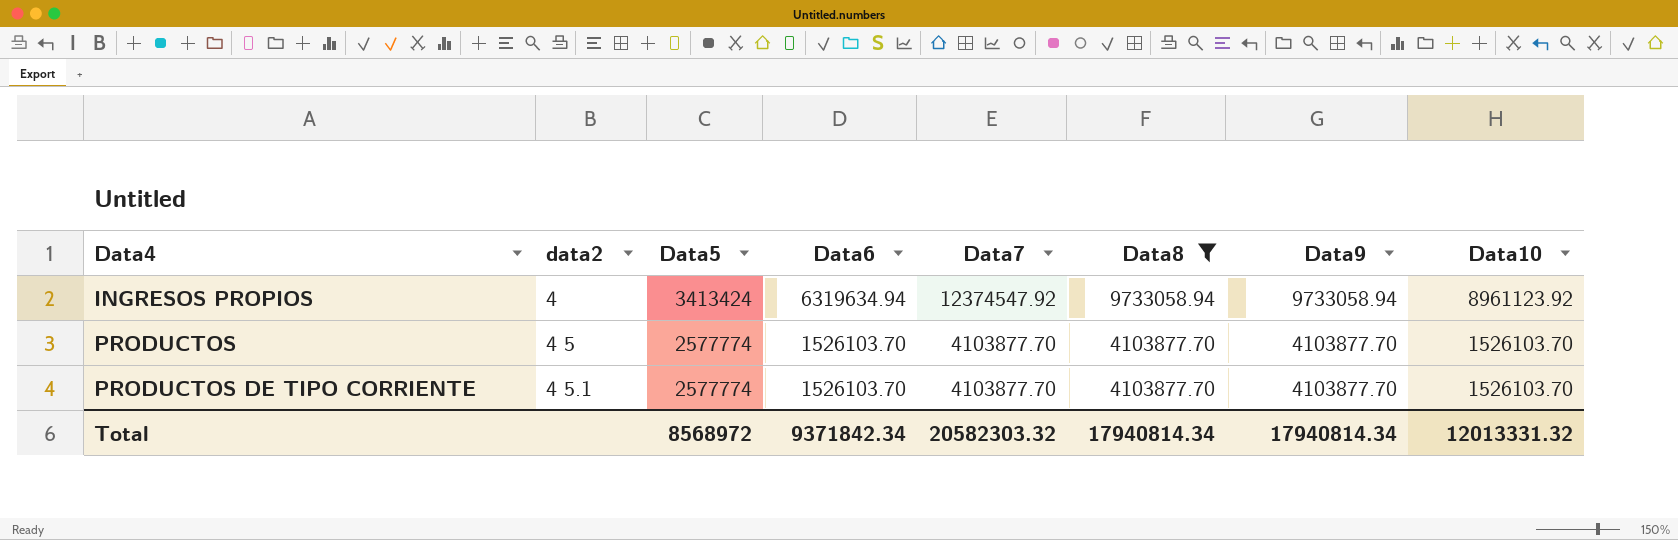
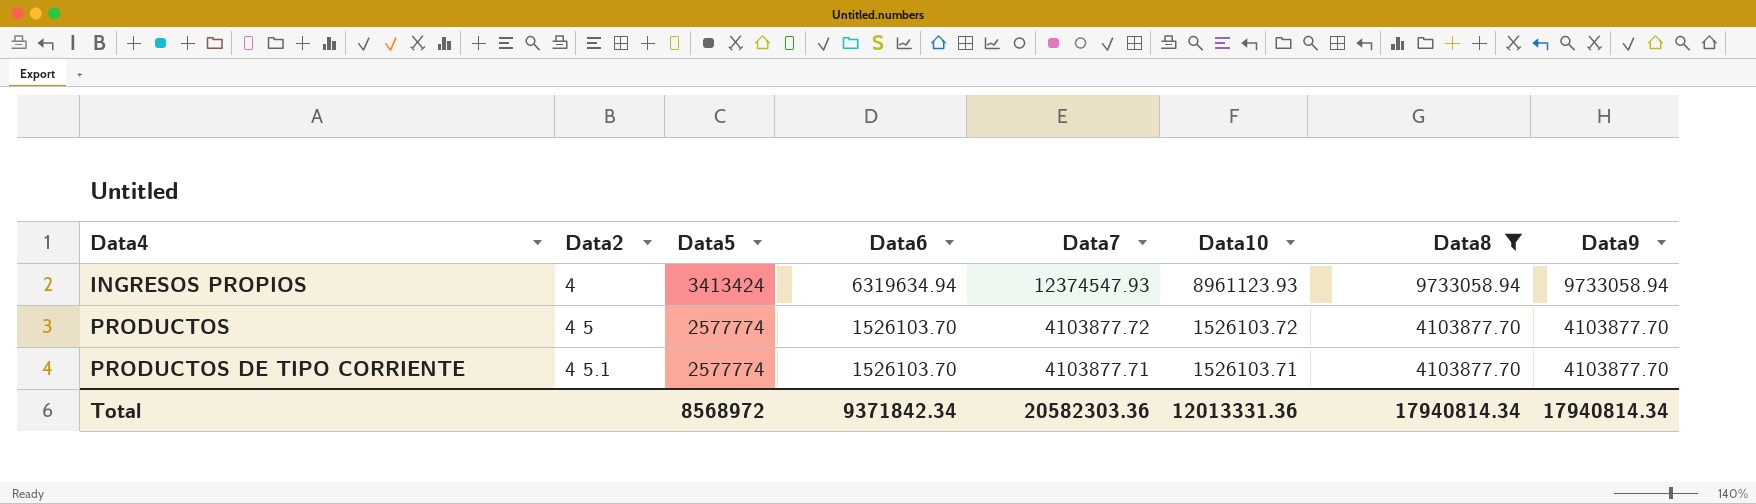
column name: data2 -> Data2
column Data10 | position: 8 -> 6
INGRESOS PROPIOS | Data7: 12374547.92 -> 12374547.93
INGRESOS PROPIOS | Data10: 8961123.92 -> 8961123.93
PRODUCTOS | Data7: 4103877.70 -> 4103877.72
PRODUCTOS | Data10: 1526103.70 -> 1526103.72
PRODUCTOS DE TIPO CORRIENTE | Data7: 4103877.70 -> 4103877.71
PRODUCTOS DE TIPO CORRIENTE | Data10: 1526103.70 -> 1526103.71
Total | Data7: 20582303.32 -> 20582303.36
Total | Data10: 12013331.32 -> 12013331.36

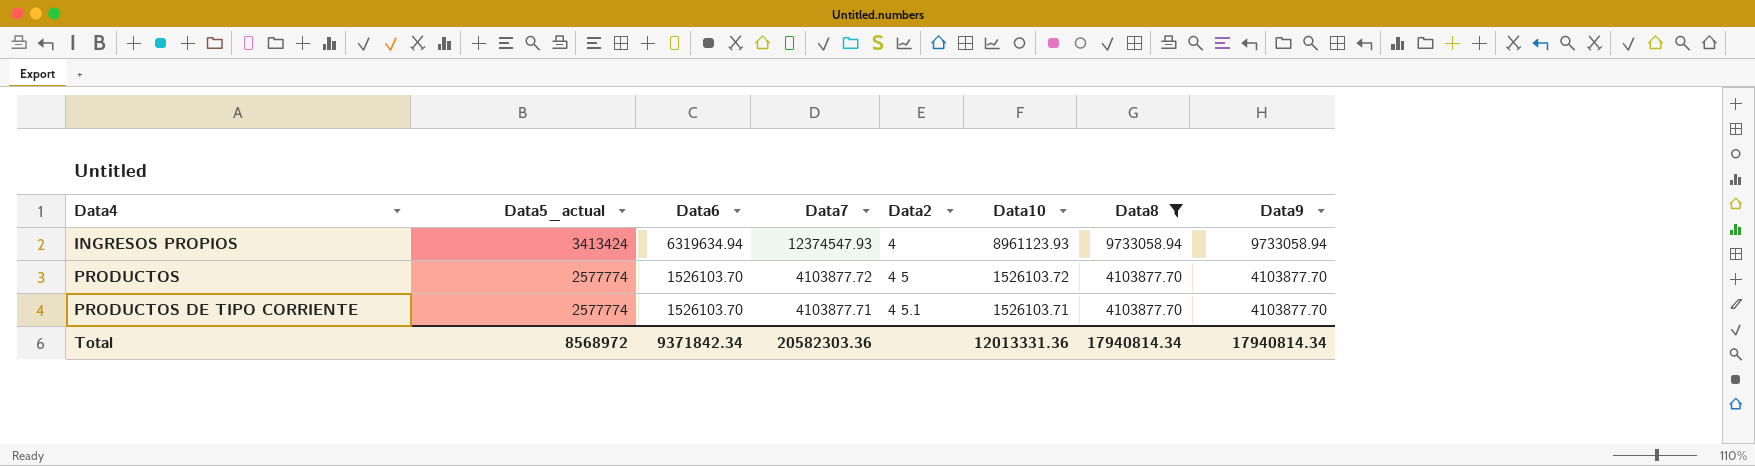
column name: Data5 -> Data5_actual
column Data2 | position: 2 -> 5

